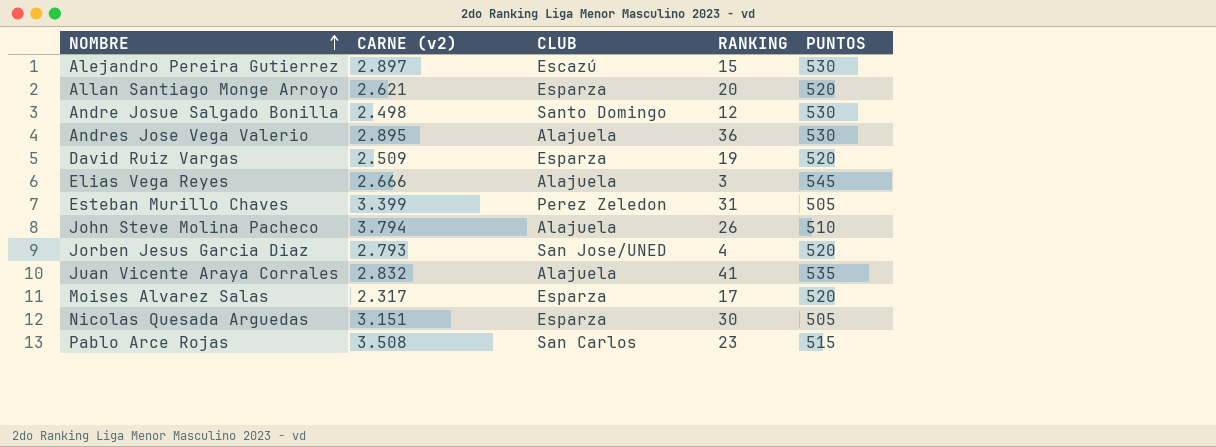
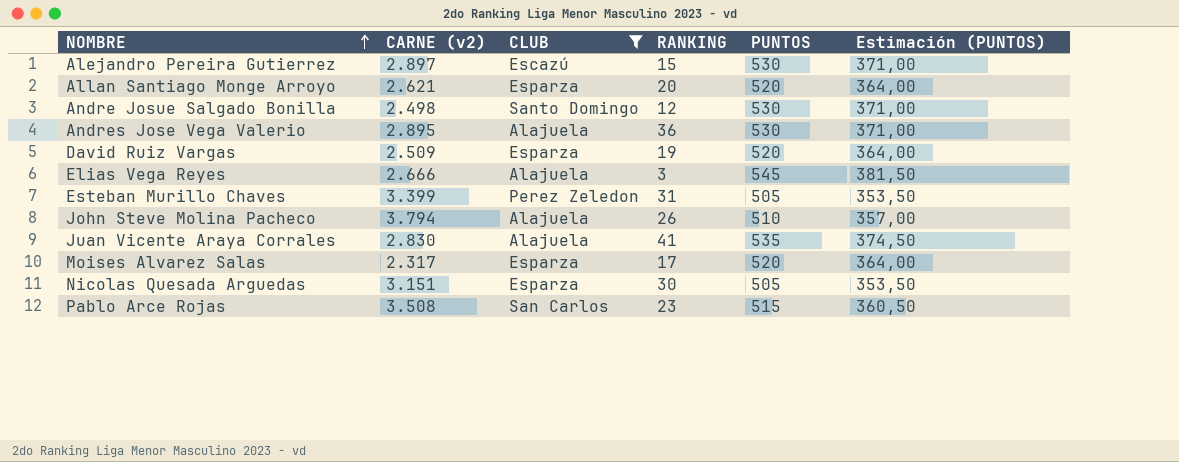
filter: none -> CLUB != San Jose/UNED
column Estimación (PUNTOS) | formula: none -> [PUNTOS] * 0,7
Juan Vicente Araya Corrales | CARNE (v2): 2.832 -> 2.830

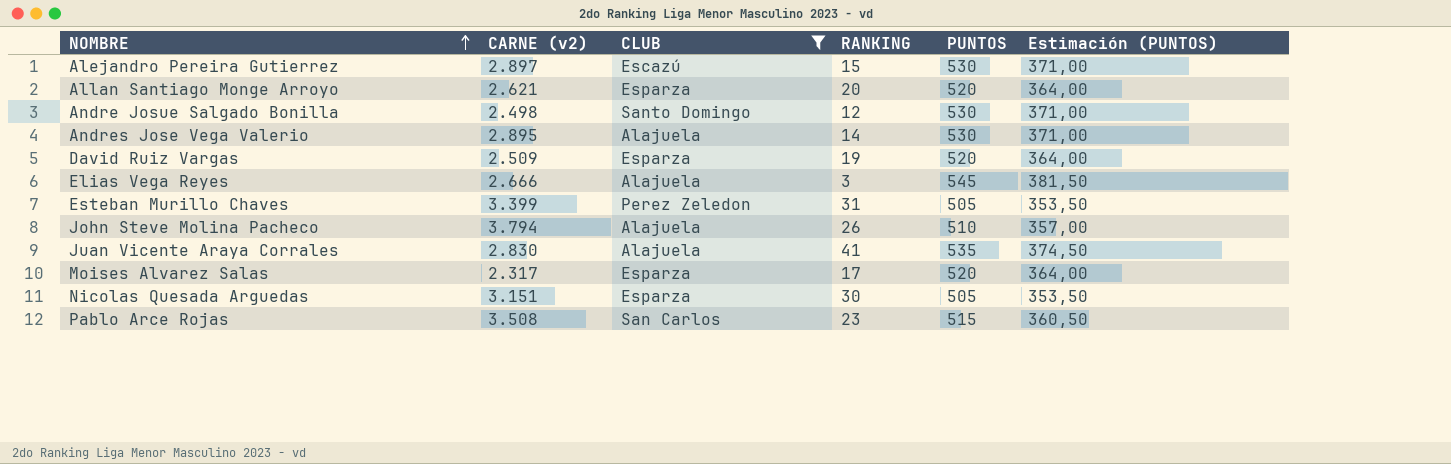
Andres Jose Vega Valerio | RANKING: 36 -> 14

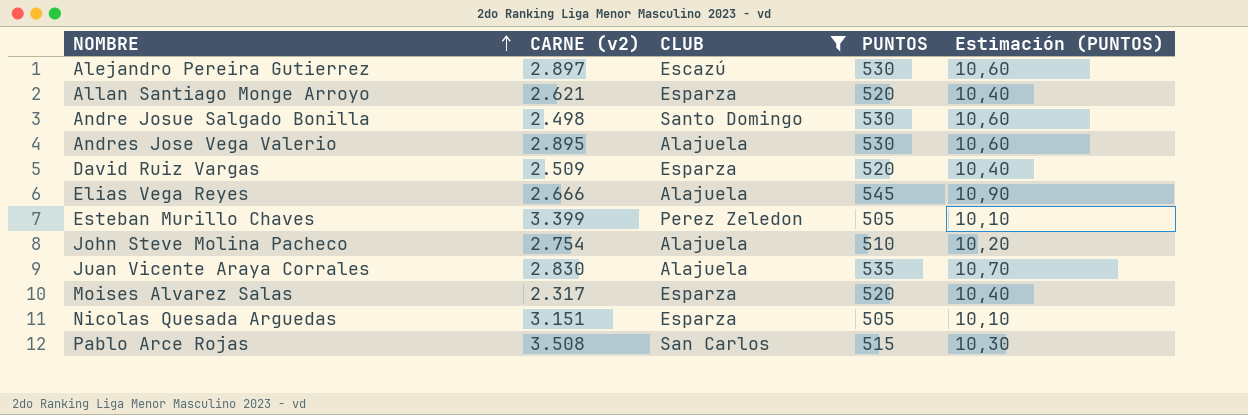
column RANKING | position: 4 -> none
column Estimación (PUNTOS) | formula: [PUNTOS] * 0,7 -> [PUNTOS] * 0,02
John Steve Molina Pacheco | CARNE (v2): 3.794 -> 2.754

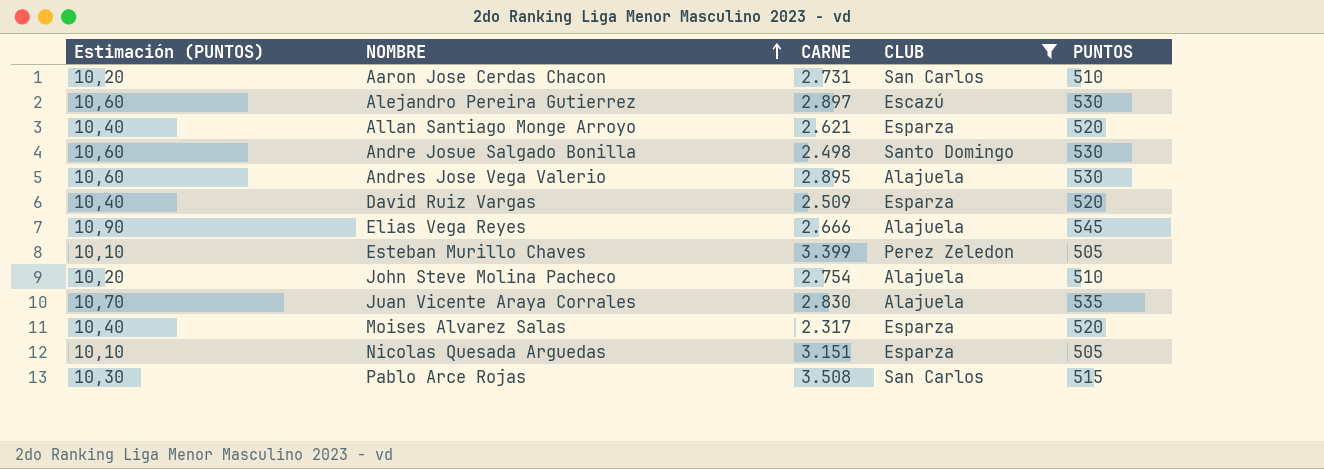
column Estimación (PUNTOS) | position: 5 -> 1
column name: CARNE (v2) -> CARNE
row Aaron Jose Cerdas Chacon: none -> 10,20 | 2.731 | San Carlos | 510

